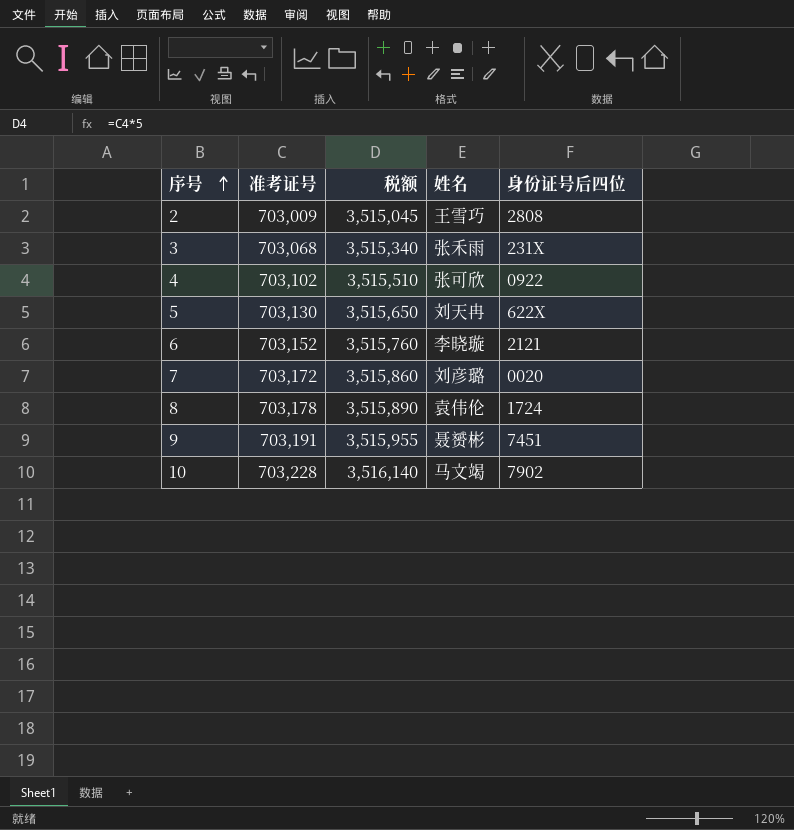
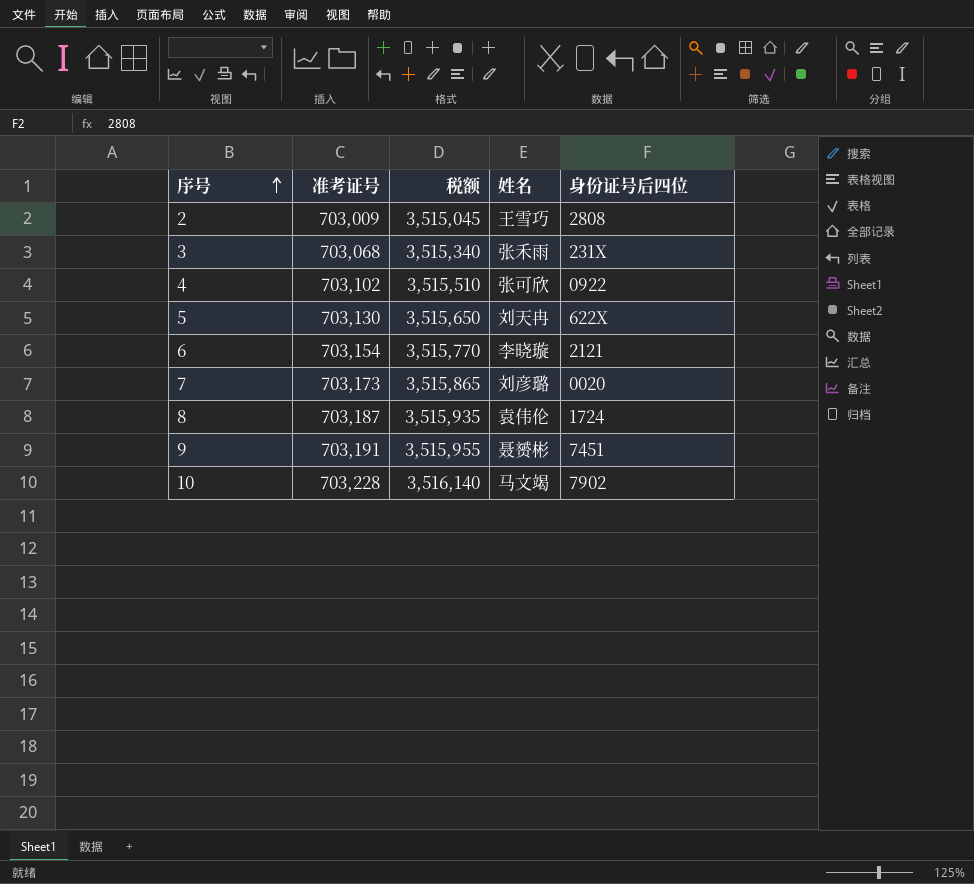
6 | 准考证号: 703,152 -> 703,154
6 | 税额: 3,515,760 -> 3,515,770
7 | 准考证号: 703,172 -> 703,173
7 | 税额: 3,515,860 -> 3,515,865
8 | 准考证号: 703,178 -> 703,187
8 | 税额: 3,515,890 -> 3,515,935

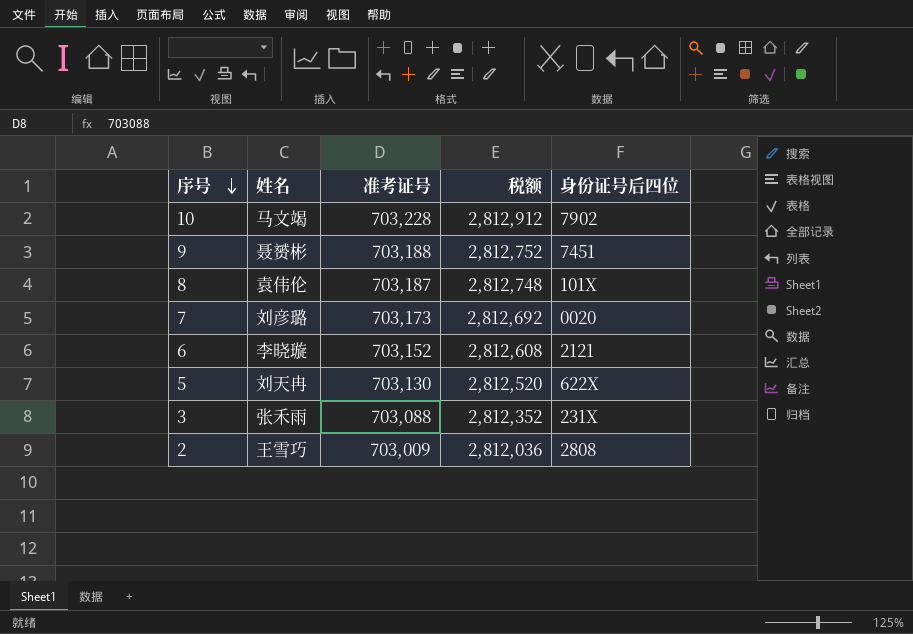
row order: 序号 ascending -> 序号 descending
column 姓名 | position: 4 -> 2
column 税额 | formula: [准考证号] * 5 -> [准考证号] * 4
row 4: 703,102 | 3,515,510 | 张可欣 | 0922 -> none
9 | 准考证号: 703,191 -> 703,188
8 | 身份证号后四位: 1724 -> 101X
6 | 准考证号: 703,154 -> 703,152
3 | 准考证号: 703,068 -> 703,088

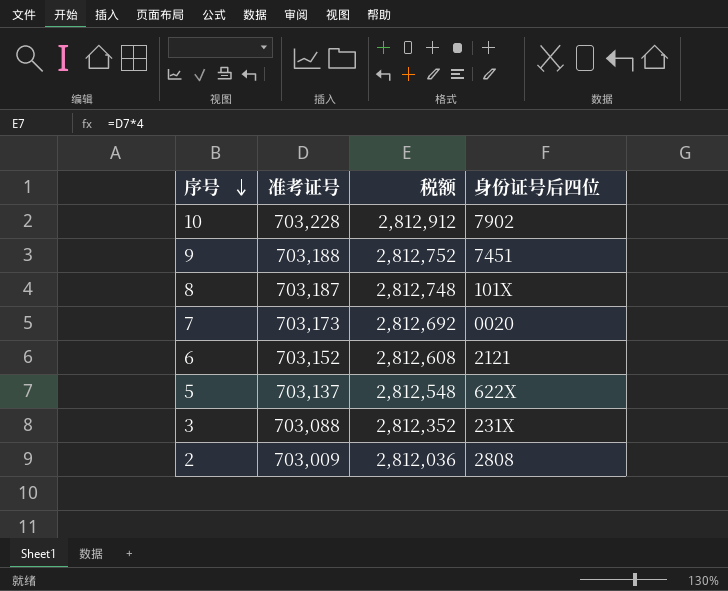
column 姓名 | position: 2 -> none
5 | 准考证号: 703,130 -> 703,137
5 | 税额: 2,812,520 -> 2,812,548

